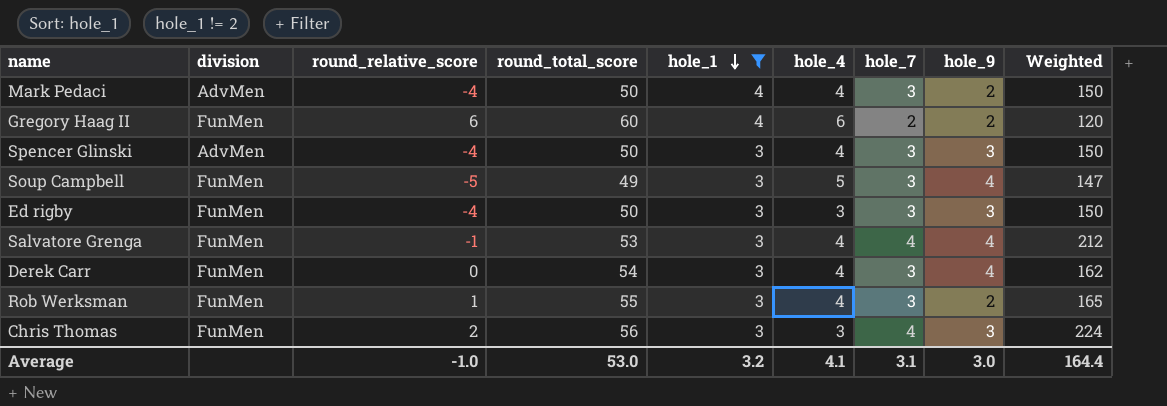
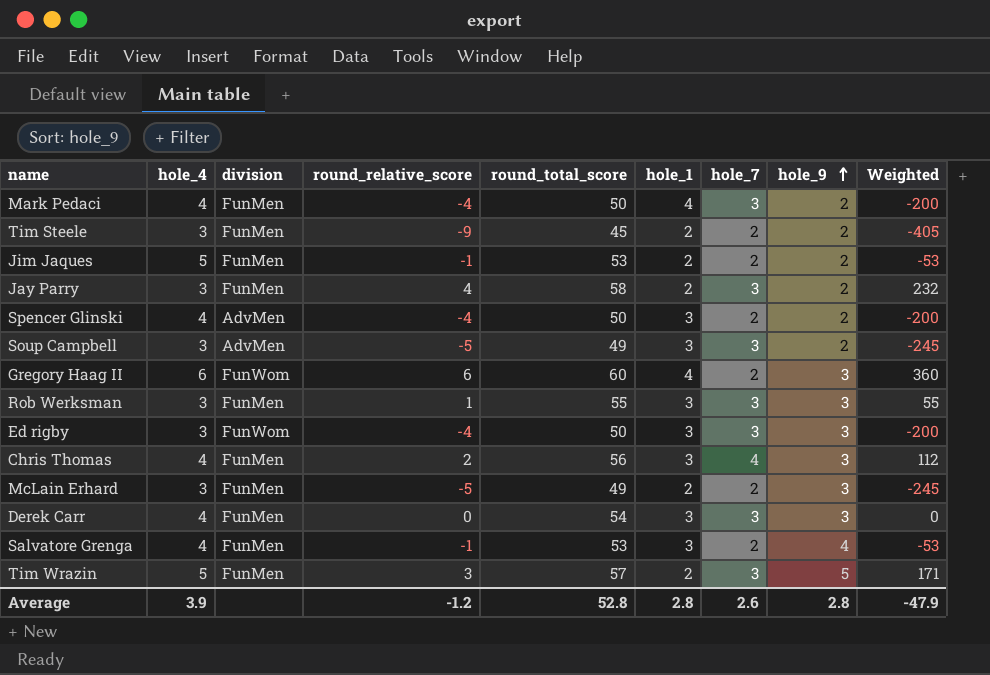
filter: hole_1 != 2 -> none
row order: hole_1 descending -> hole_9 ascending
column hole_4 | position: 6 -> 2
column Weighted | formula: [round_total_score] * [hole_7] -> [round_relative_score] * [round_total_score]
Mark Pedaci | division: AdvMen -> FunMen
Spencer Glinski | hole_7: 3 -> 2
Spencer Glinski | hole_9: 3 -> 2
Soup Campbell | hole_4: 5 -> 3
Soup Campbell | division: FunMen -> AdvMen
Soup Campbell | hole_9: 4 -> 2
Gregory Haag II | division: FunMen -> FunWom
Gregory Haag II | hole_9: 2 -> 3
Rob Werksman | hole_4: 4 -> 3
Rob Werksman | hole_9: 2 -> 3
Ed rigby | division: FunMen -> FunWom
Chris Thomas | hole_4: 3 -> 4
Derek Carr | hole_9: 4 -> 3
Salvatore Grenga | hole_7: 4 -> 2
Average | hole_4: 4.1 -> 3.9
Average | round_relative_score: -1.0 -> -1.2
Average | round_total_score: 53.0 -> 52.8
Average | hole_1: 3.2 -> 2.8
Average | hole_7: 3.1 -> 2.6
Average | hole_9: 3.0 -> 2.8
Average | Weighted: 164.4 -> -47.9

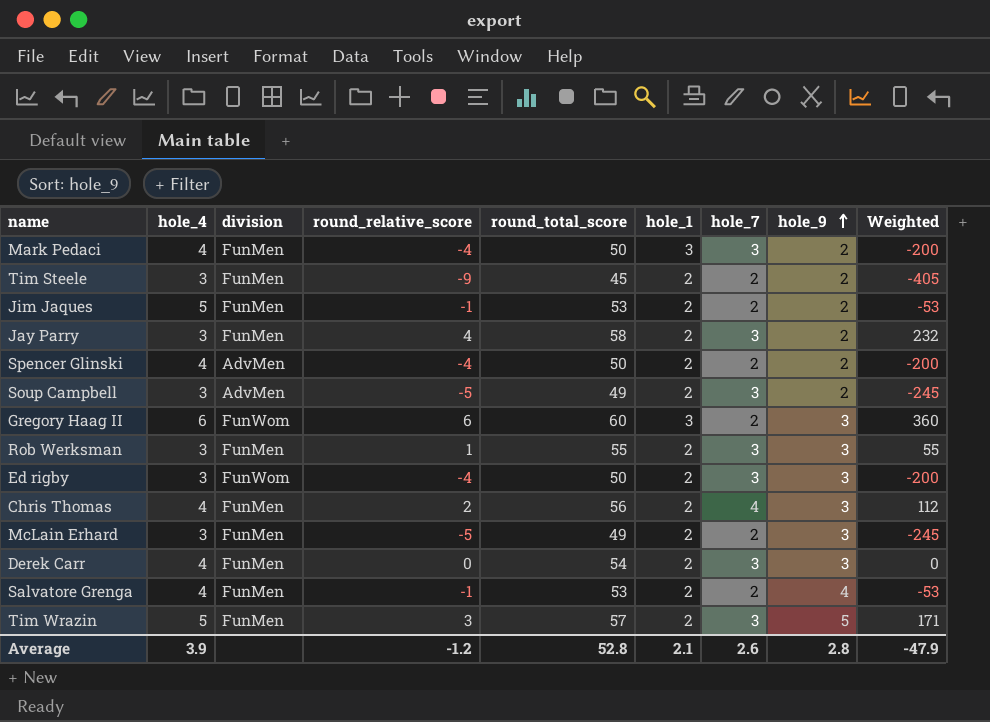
Mark Pedaci | hole_1: 4 -> 3
Spencer Glinski | hole_1: 3 -> 2
Soup Campbell | hole_1: 3 -> 2
Gregory Haag II | hole_1: 4 -> 3
Rob Werksman | hole_1: 3 -> 2
Ed rigby | hole_1: 3 -> 2
Chris Thomas | hole_1: 3 -> 2
Derek Carr | hole_1: 3 -> 2
Salvatore Grenga | hole_1: 3 -> 2
Average | hole_1: 2.8 -> 2.1

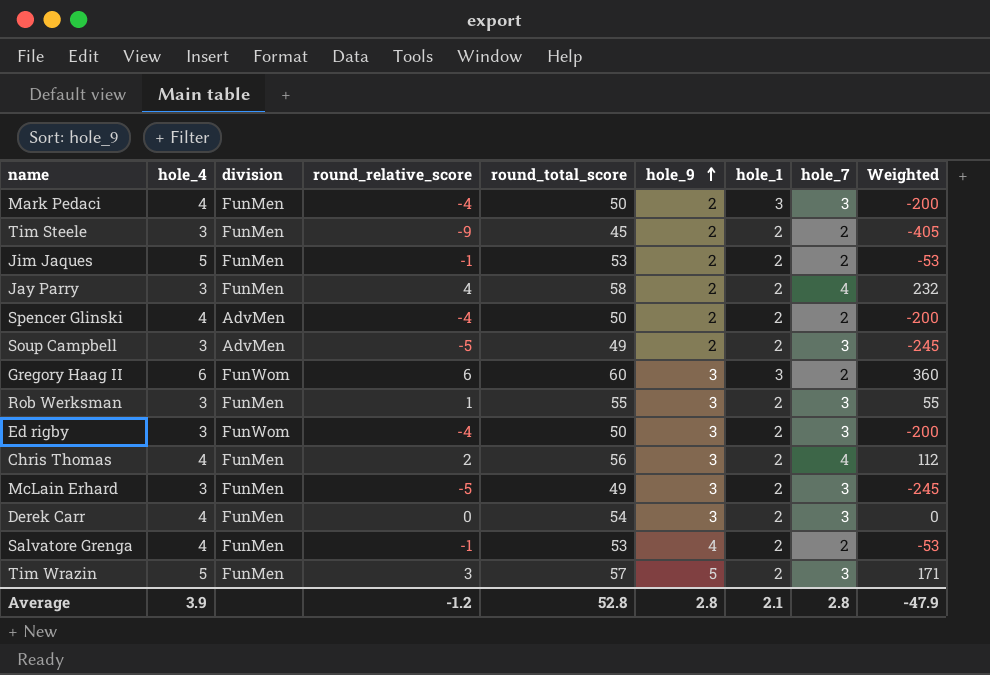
column hole_9 | position: 8 -> 6
Jay Parry | hole_7: 3 -> 4
McLain Erhard | hole_7: 2 -> 3
Average | hole_7: 2.6 -> 2.8

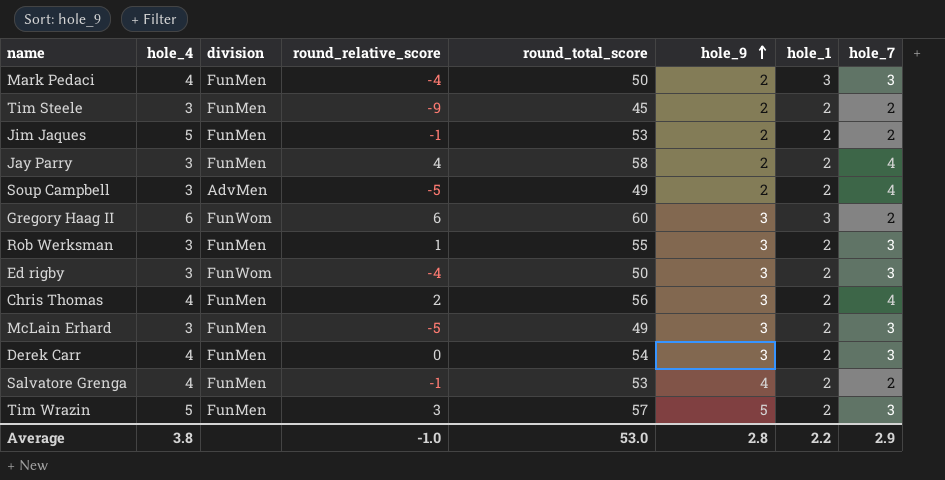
column Weighted | formula: [round_relative_score] * [round_total_score] -> none
row Spencer Glinski: 4 | AdvMen | -4 | 50 | 2 | 2 | 2 | -200 -> none
Soup Campbell | hole_7: 3 -> 4
Average | hole_4: 3.9 -> 3.8
Average | round_relative_score: -1.2 -> -1.0
Average | round_total_score: 52.8 -> 53.0
Average | hole_1: 2.1 -> 2.2
Average | hole_7: 2.8 -> 2.9

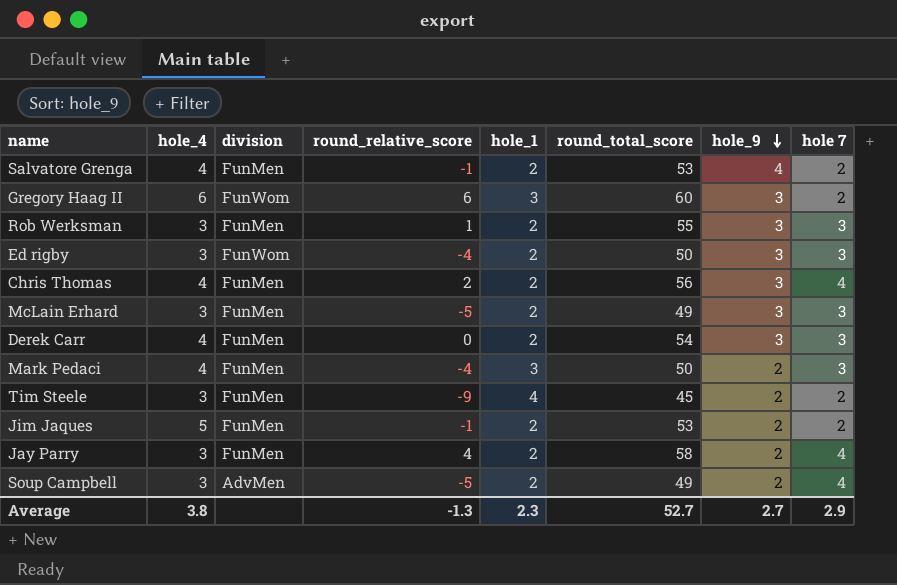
row order: hole_9 ascending -> hole_9 descending
column hole_1 | position: 7 -> 5
column name: hole_7 -> hole 7
row Tim Wrazin: 5 | FunMen | 3 | 57 | 5 | 2 | 3 -> none
Tim Steele | hole_1: 2 -> 4
Average | round_relative_score: -1.0 -> -1.3
Average | hole_1: 2.2 -> 2.3
Average | round_total_score: 53.0 -> 52.7
Average | hole_9: 2.8 -> 2.7

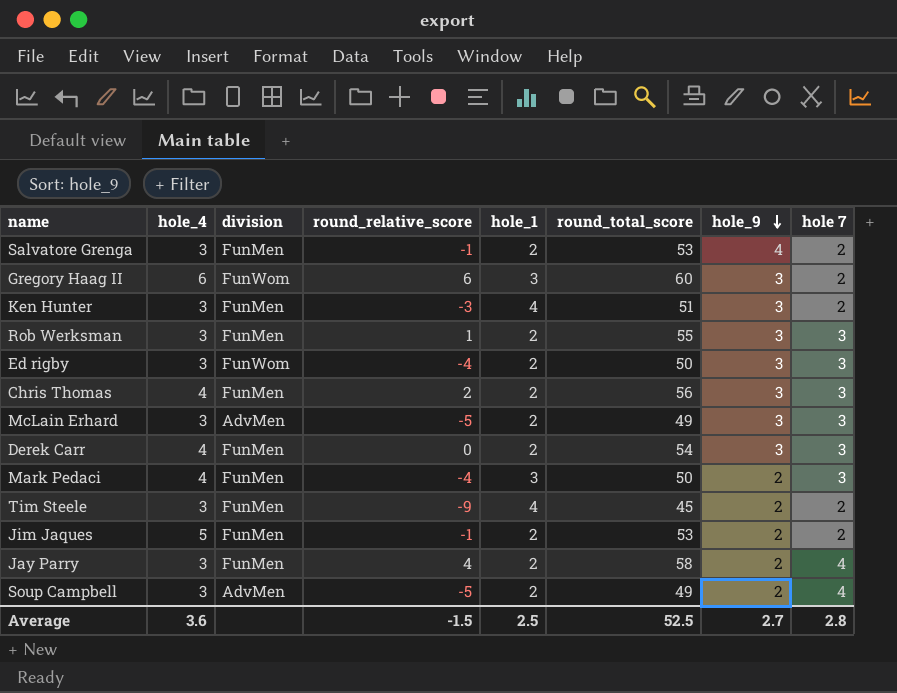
Salvatore Grenga | hole_4: 4 -> 3
row Ken Hunter: none -> 3 | FunMen | -3 | 4 | 51 | 3 | 2
Chris Thomas | hole 7: 4 -> 3
McLain Erhard | division: FunMen -> AdvMen
Average | hole_4: 3.8 -> 3.6
Average | round_relative_score: -1.3 -> -1.5
Average | hole_1: 2.3 -> 2.5
Average | round_total_score: 52.7 -> 52.5
Average | hole 7: 2.9 -> 2.8

